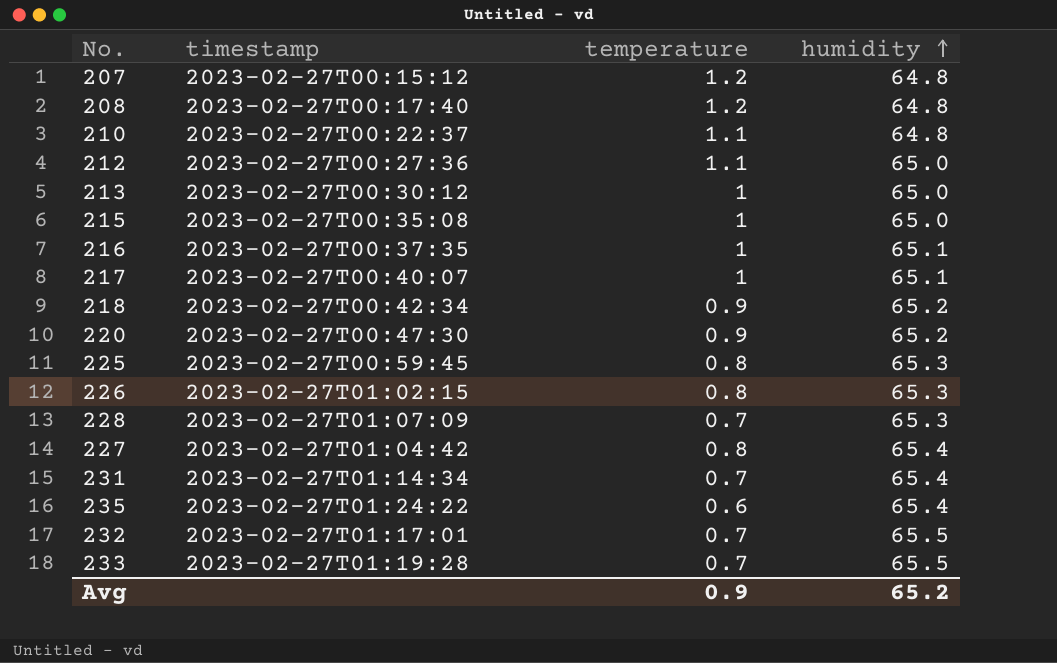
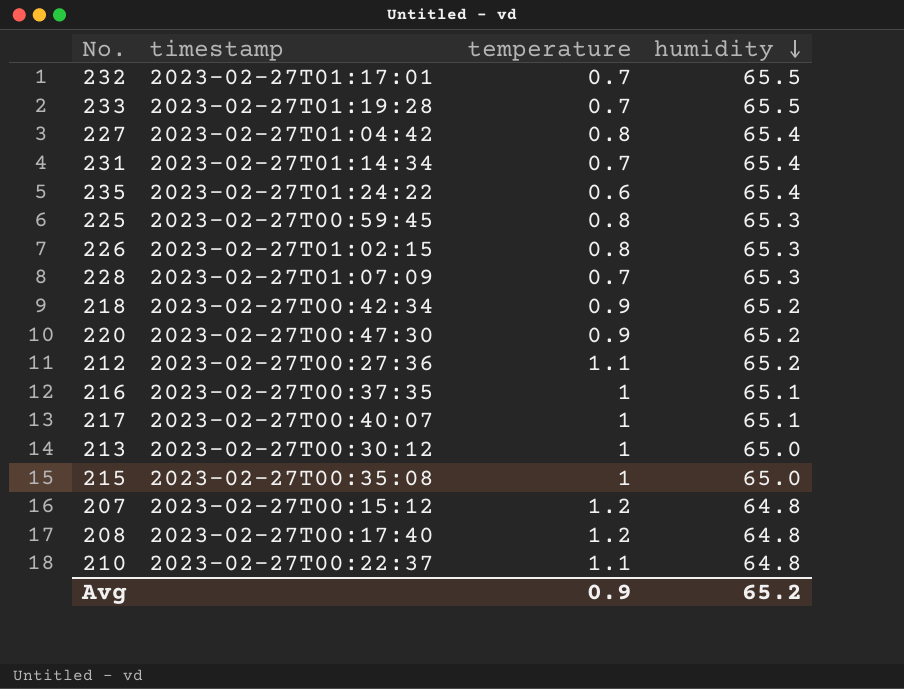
row order: humidity ascending -> humidity descending
212 | humidity: 65.0 -> 65.2

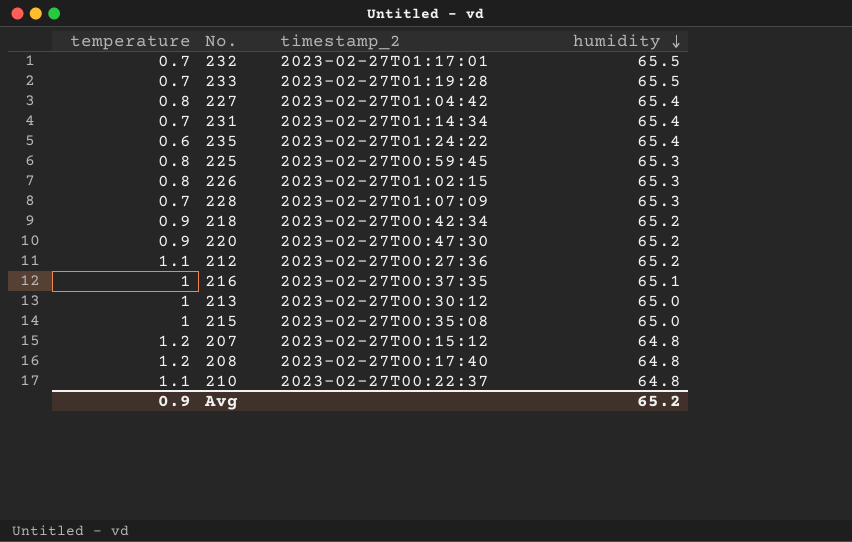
column temperature | position: 3 -> 1
column name: timestamp -> timestamp_2
row 217: 2023-02-27T00:40:07 | 1 | 65.1 -> none

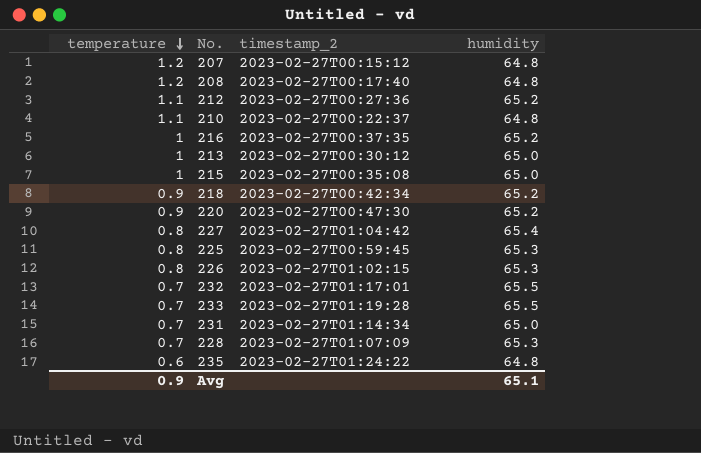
row order: humidity descending -> temperature descending
216 | humidity: 65.1 -> 65.2
231 | humidity: 65.4 -> 65.0
235 | humidity: 65.4 -> 64.8
Avg | humidity: 65.2 -> 65.1

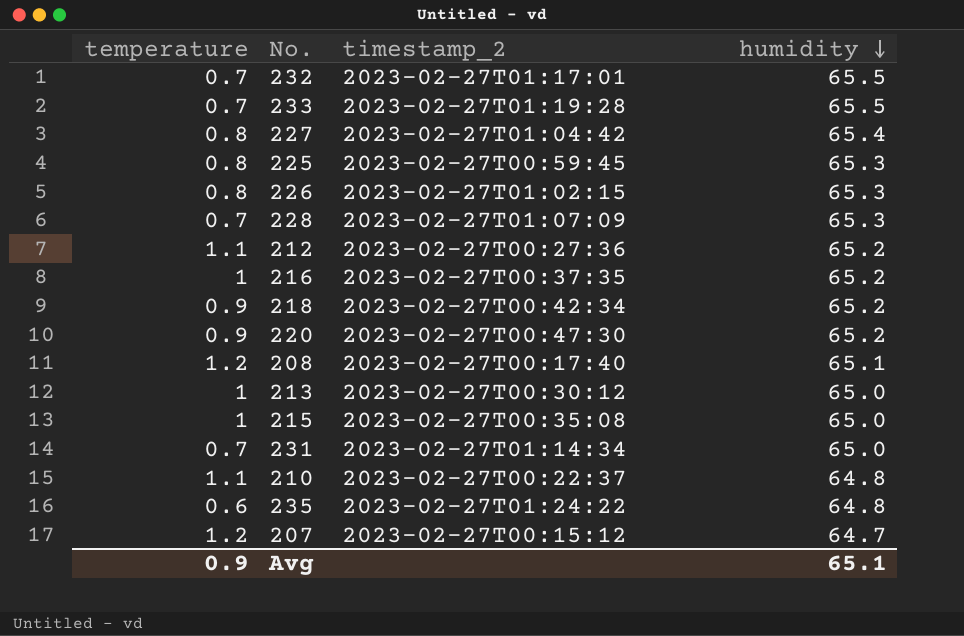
row order: temperature descending -> humidity descending
208 | humidity: 64.8 -> 65.1
207 | humidity: 64.8 -> 64.7

